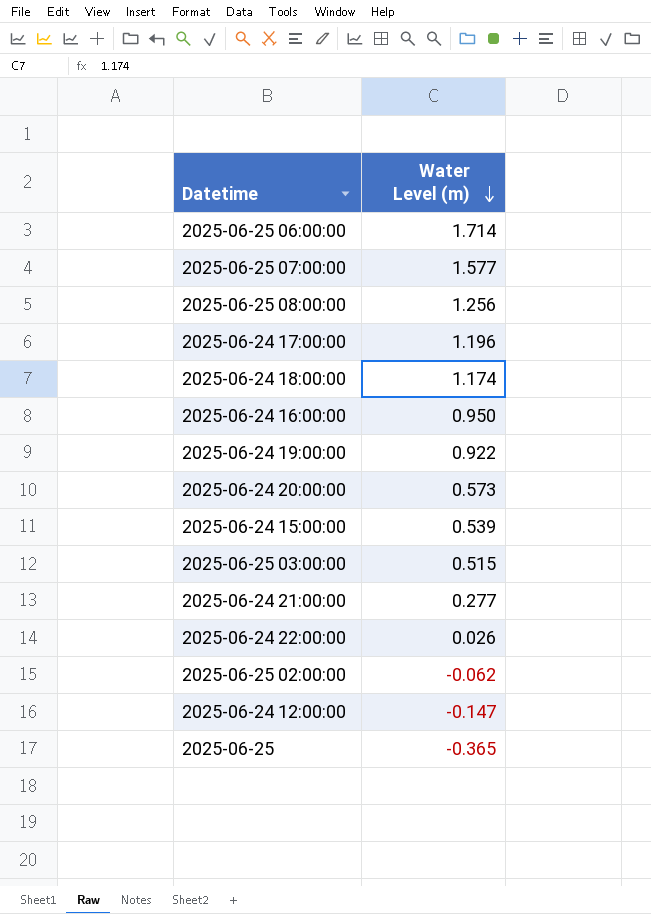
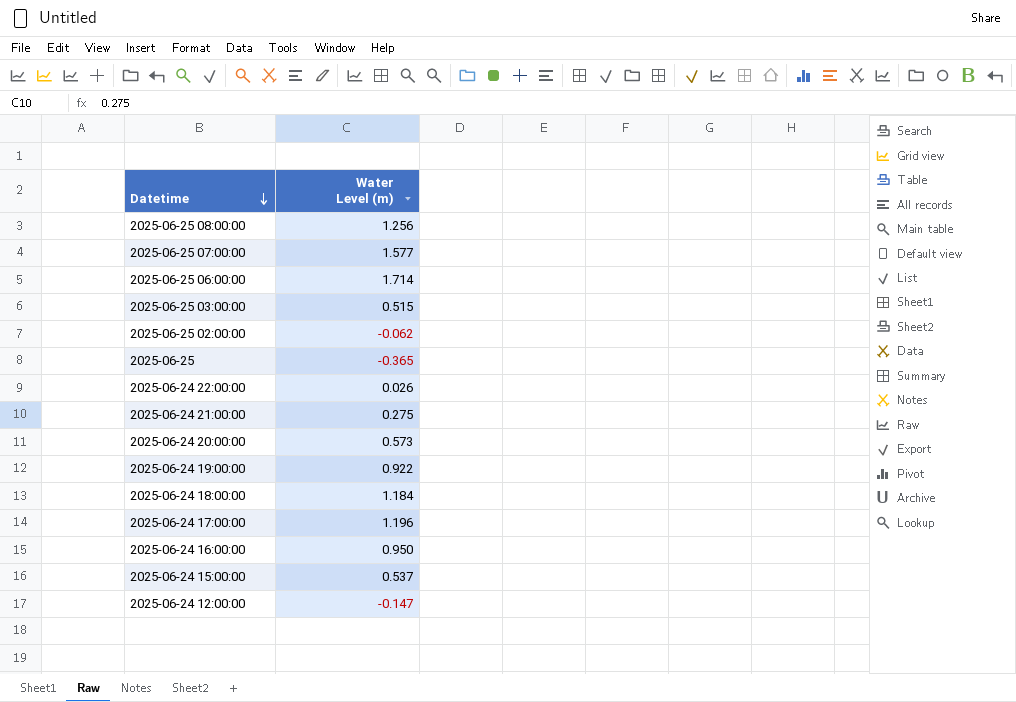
row order: Water Level (m) descending -> Datetime descending
2025-06-24 21:00:00 | Water Level (m): 0.277 -> 0.275
2025-06-24 18:00:00 | Water Level (m): 1.174 -> 1.184
2025-06-24 15:00:00 | Water Level (m): 0.539 -> 0.537

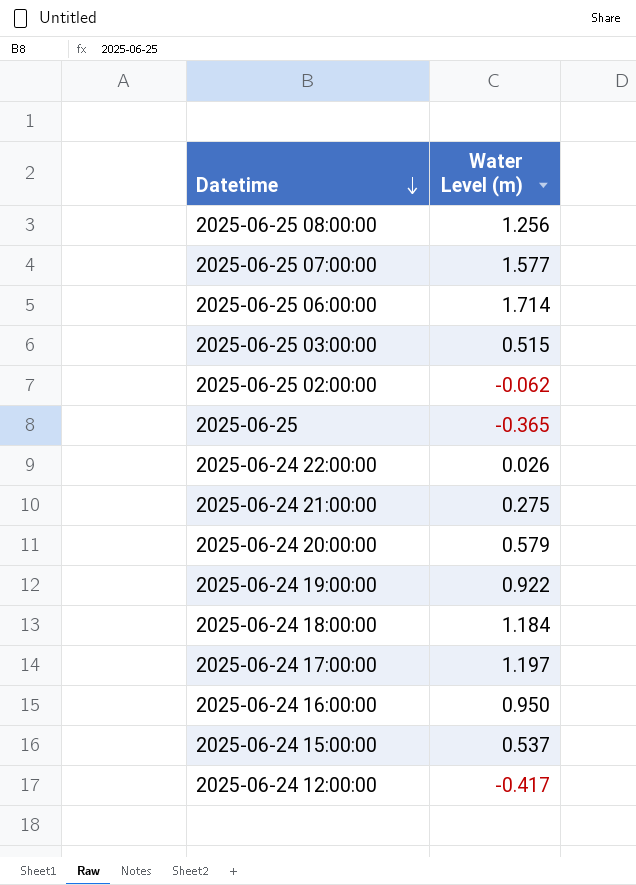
2025-06-24 20:00:00 | Water Level (m): 0.573 -> 0.579
2025-06-24 17:00:00 | Water Level (m): 1.196 -> 1.197
2025-06-24 12:00:00 | Water Level (m): -0.147 -> -0.417

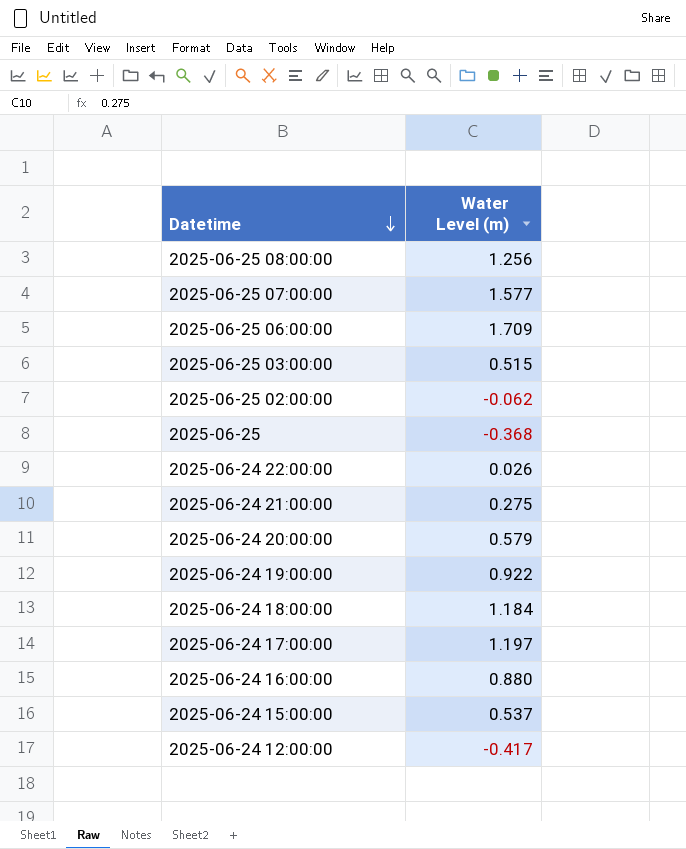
2025-06-25 06:00:00 | Water Level (m): 1.714 -> 1.709
2025-06-25 | Water Level (m): -0.365 -> -0.368
2025-06-24 16:00:00 | Water Level (m): 0.950 -> 0.880

